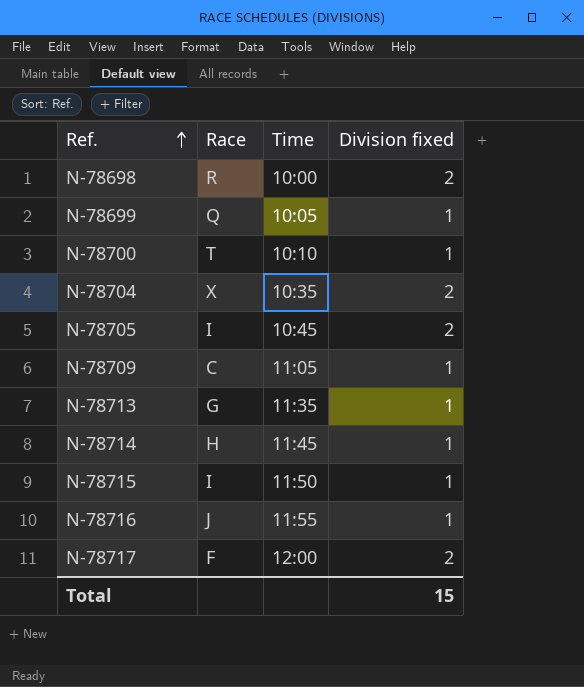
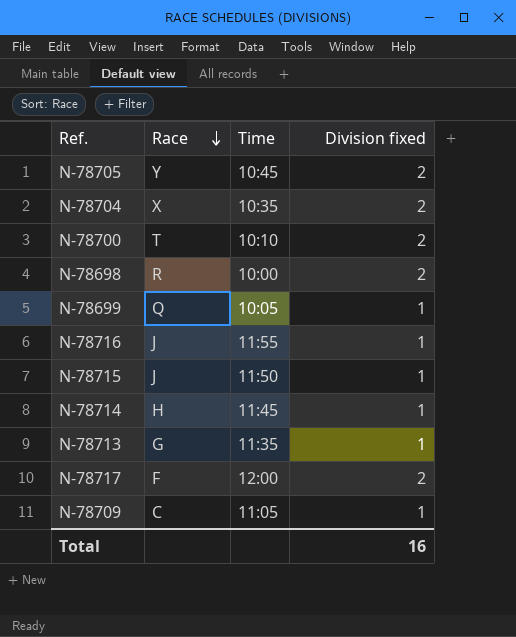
row order: Ref. ascending -> Race descending
N-78705 | Race: I -> Y
N-78700 | Division fixed: 1 -> 2
N-78715 | Race: I -> J
Total | Division fixed: 15 -> 16

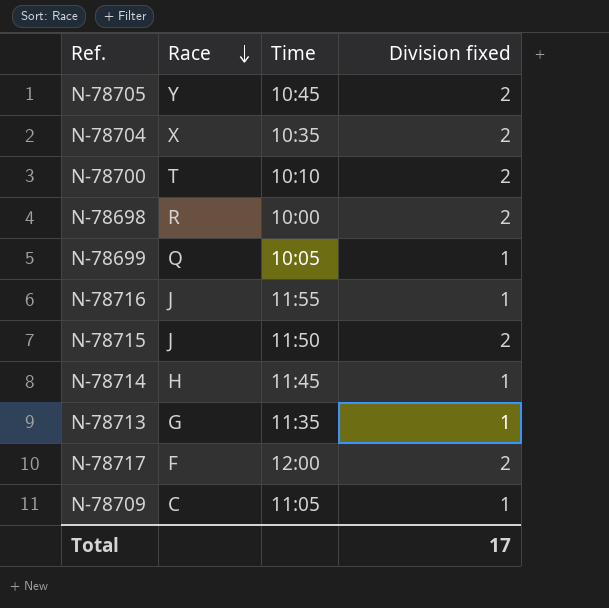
N-78715 | Division fixed: 1 -> 2
Total | Division fixed: 16 -> 17

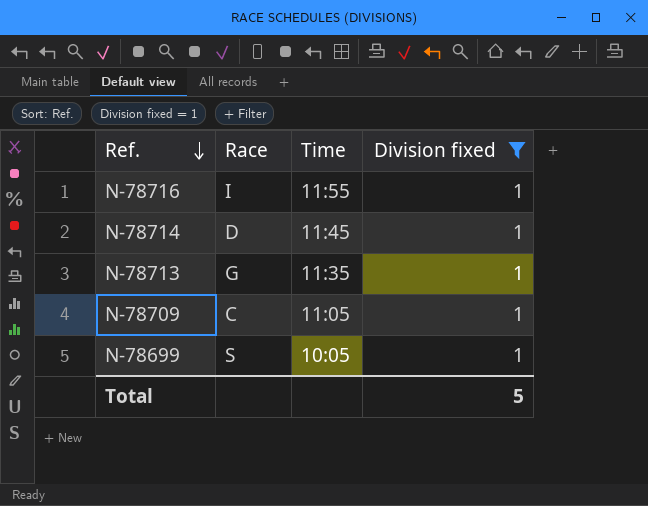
filter: none -> Division fixed = 1
row order: Race descending -> Ref. descending
N-78716 | Race: J -> I
N-78714 | Race: H -> D
N-78699 | Race: Q -> S
Total | Division fixed: 17 -> 5

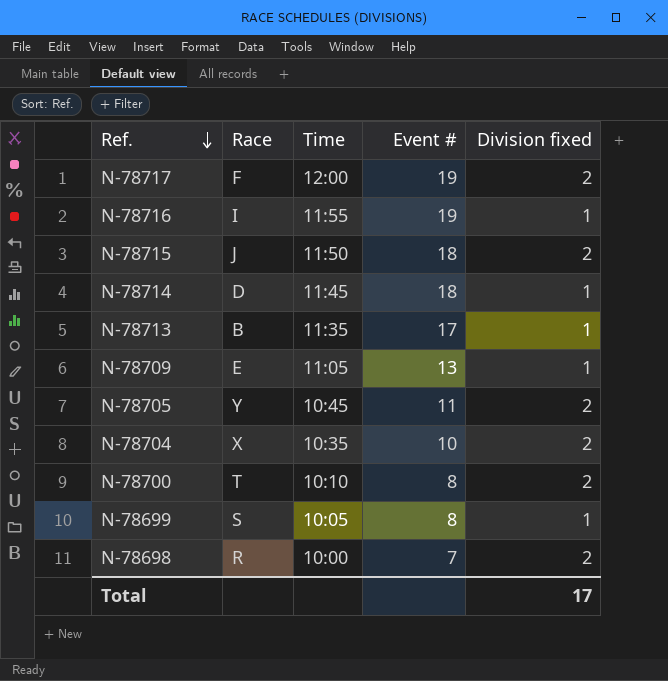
filter: Division fixed = 1 -> none
column Event # | position: none -> 4
N-78713 | Race: G -> B
N-78709 | Race: C -> E
Total | Division fixed: 5 -> 17

